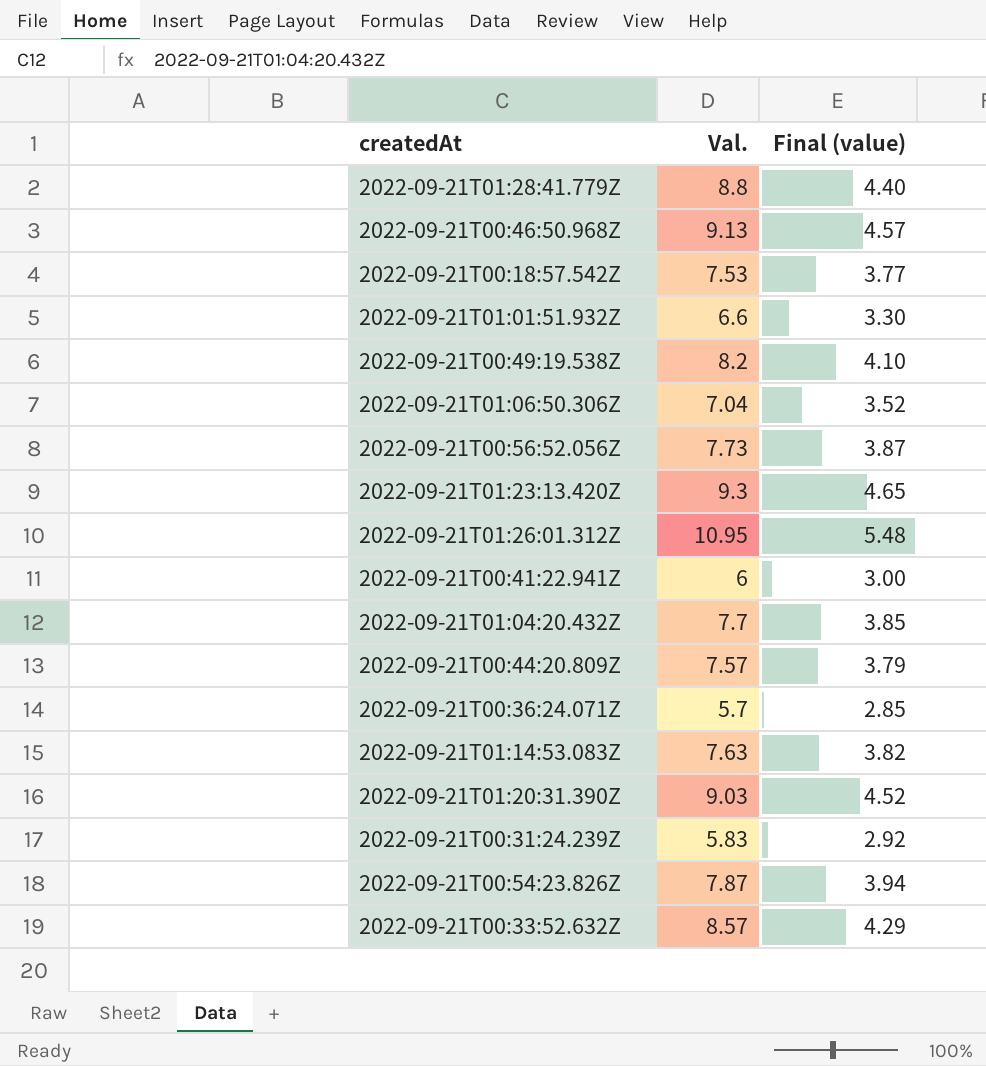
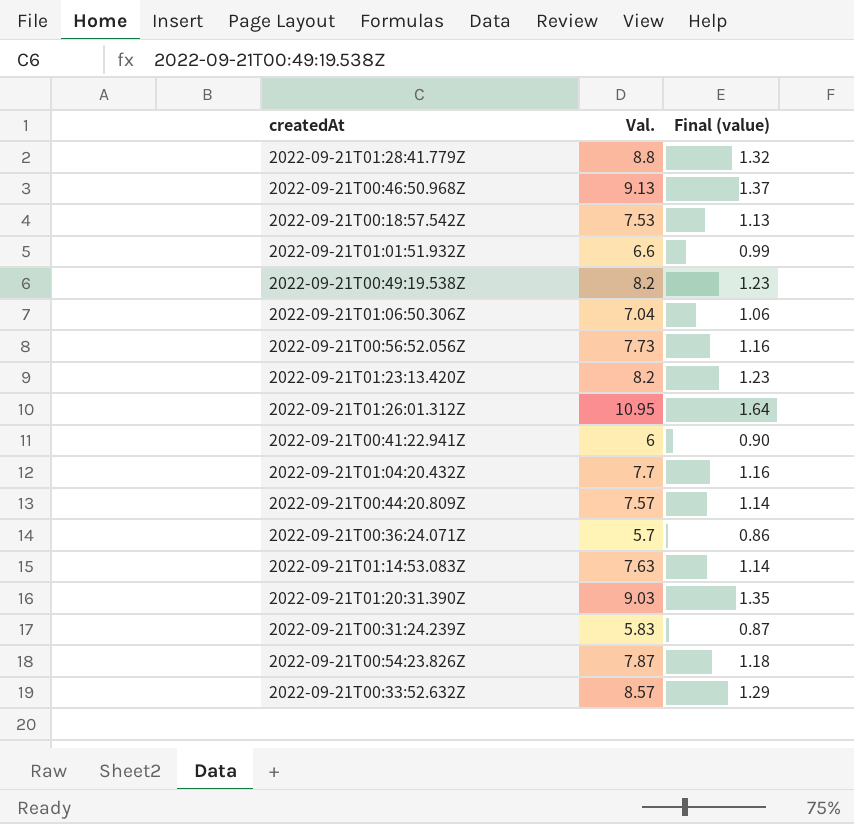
column Final (value) | formula: [Val.] * 0.5 -> [Val.] * 0.15
2022-09-21T01:23:13.420Z | Val.: 9.3 -> 8.2

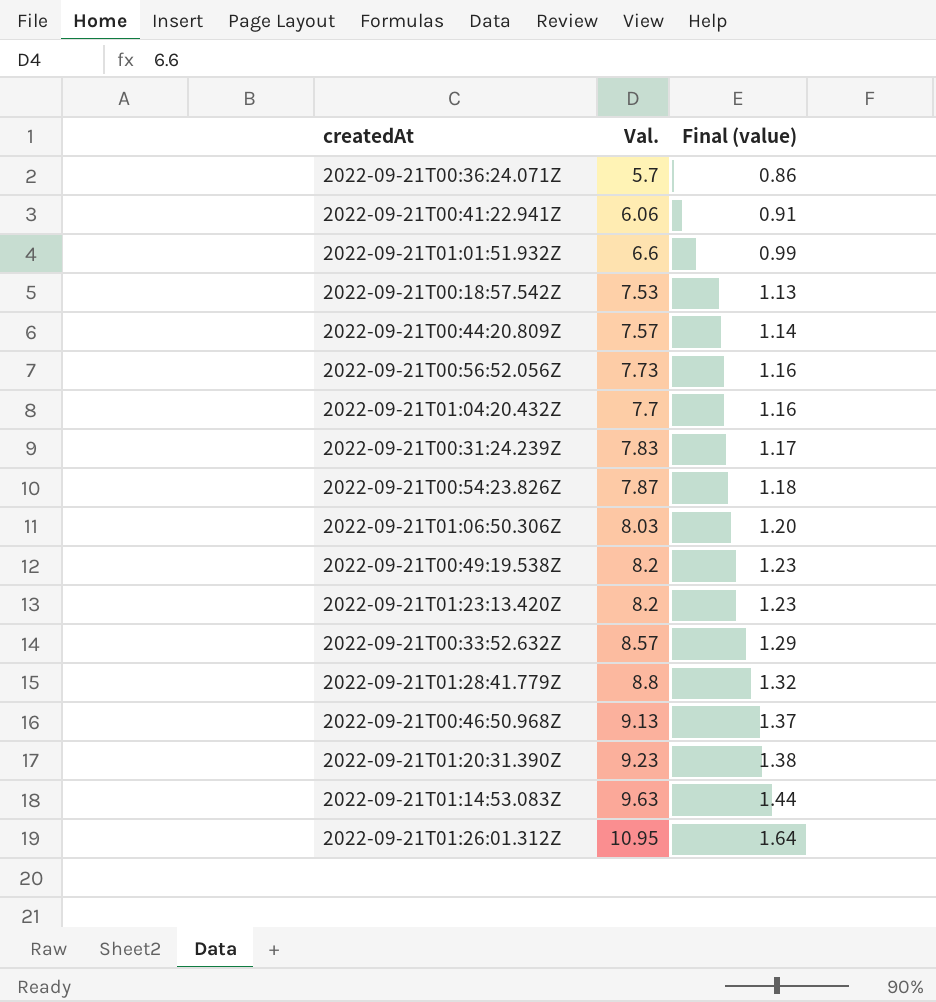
row order: none -> Final (value) ascending
2022-09-21T00:41:22.941Z | Val.: 6 -> 6.06
2022-09-21T00:41:22.941Z | Final (value): 0.90 -> 0.91
2022-09-21T00:31:24.239Z | Val.: 5.83 -> 7.83
2022-09-21T00:31:24.239Z | Final (value): 0.87 -> 1.17
2022-09-21T01:06:50.306Z | Val.: 7.04 -> 8.03
2022-09-21T01:06:50.306Z | Final (value): 1.06 -> 1.20
2022-09-21T01:20:31.390Z | Val.: 9.03 -> 9.23
2022-09-21T01:20:31.390Z | Final (value): 1.35 -> 1.38
2022-09-21T01:14:53.083Z | Val.: 7.63 -> 9.63
2022-09-21T01:14:53.083Z | Final (value): 1.14 -> 1.44

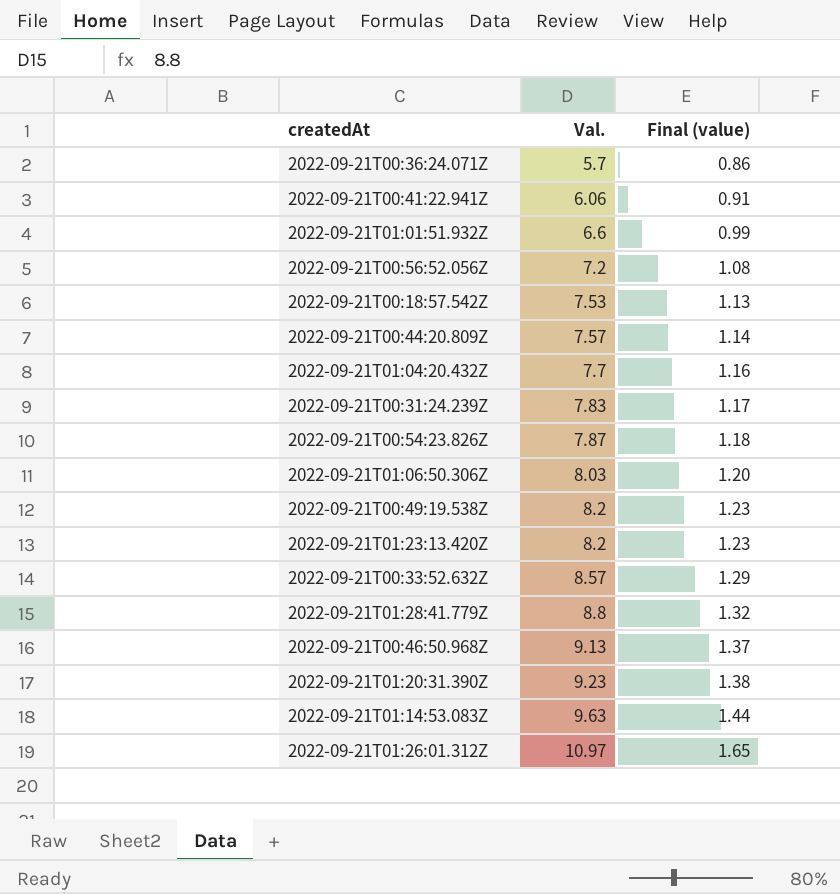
row order: Final (value) ascending -> Val. ascending
2022-09-21T00:56:52.056Z | Val.: 7.73 -> 7.2
2022-09-21T00:56:52.056Z | Final (value): 1.16 -> 1.08
2022-09-21T01:26:01.312Z | Val.: 10.95 -> 10.97
2022-09-21T01:26:01.312Z | Final (value): 1.64 -> 1.65

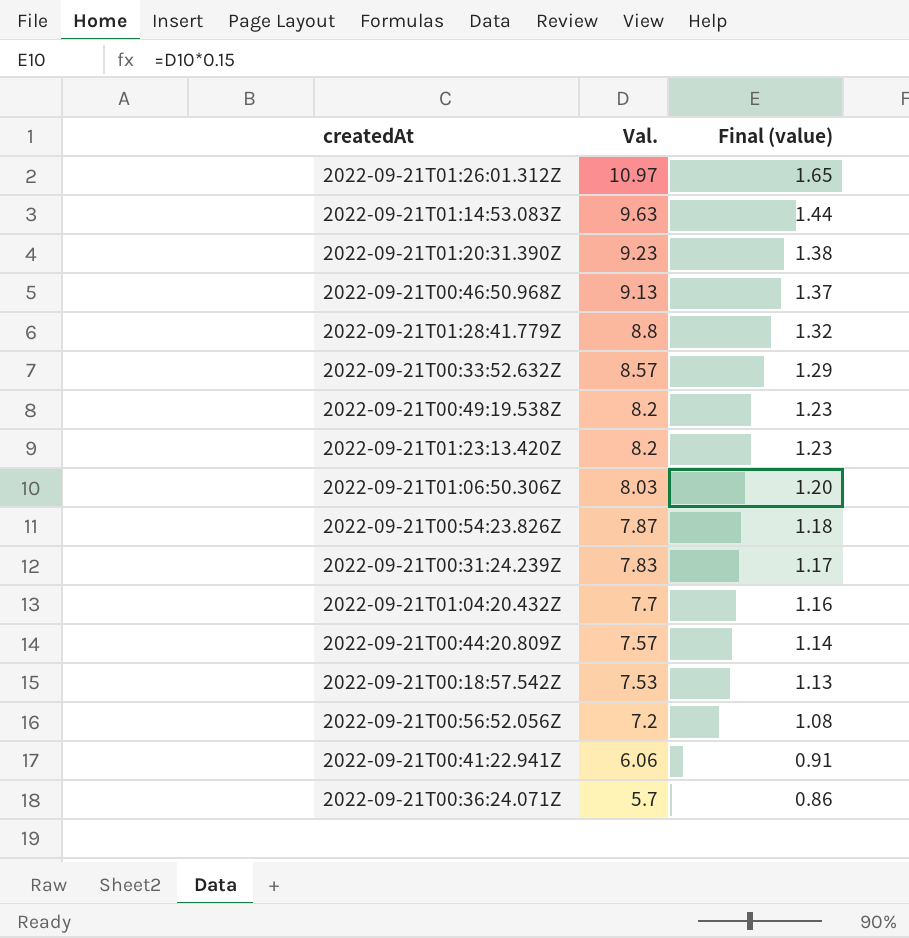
row order: Val. ascending -> Val. descending
row 2022-09-21T01:01:51.932Z: 6.6 | 0.99 -> none

